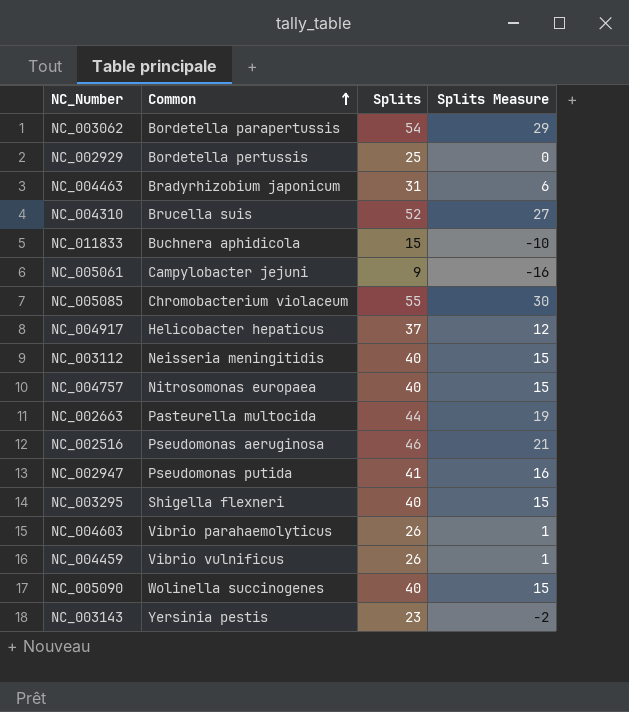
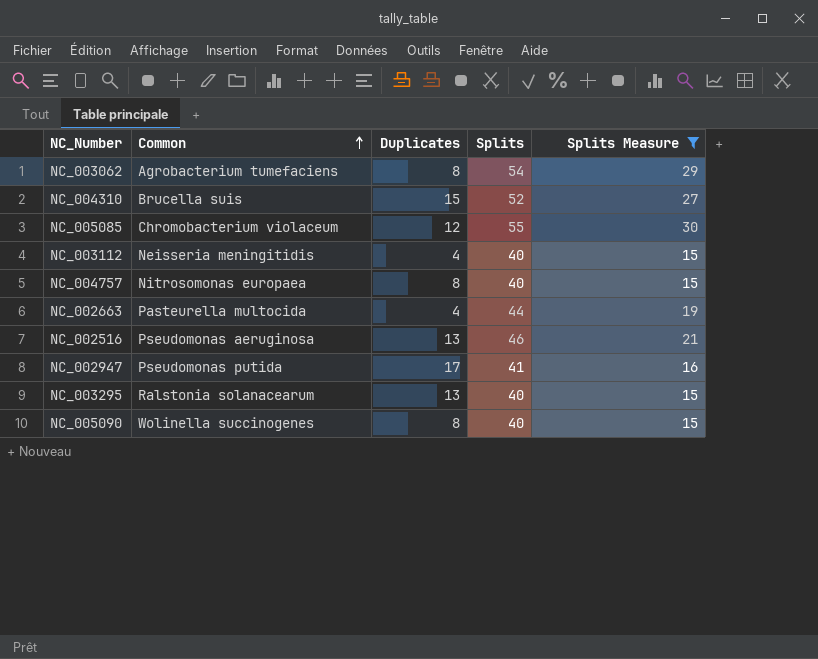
filter: none -> Splits Measure >= 15
column Duplicates | position: none -> 3
NC_003062 | Common: Bordetella parapertussis -> Agrobacterium tumefaciens
NC_003295 | Common: Shigella flexneri -> Ralstonia solanacearum

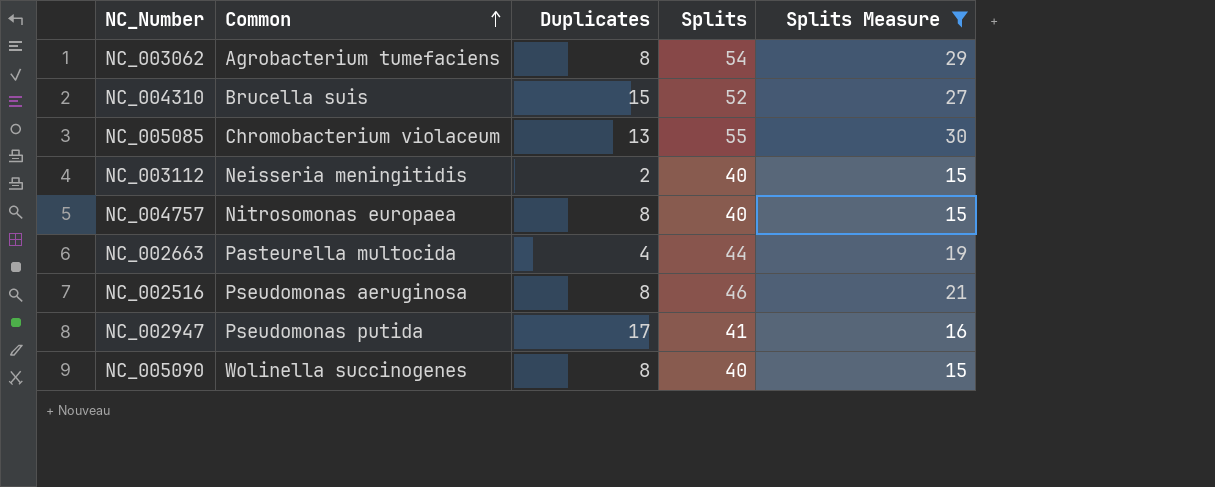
row NC_003295: Ralstonia solanacearum | 13 | 40 | 15 -> none
NC_005085 | Duplicates: 12 -> 13
NC_003112 | Duplicates: 4 -> 2
NC_002516 | Duplicates: 13 -> 8

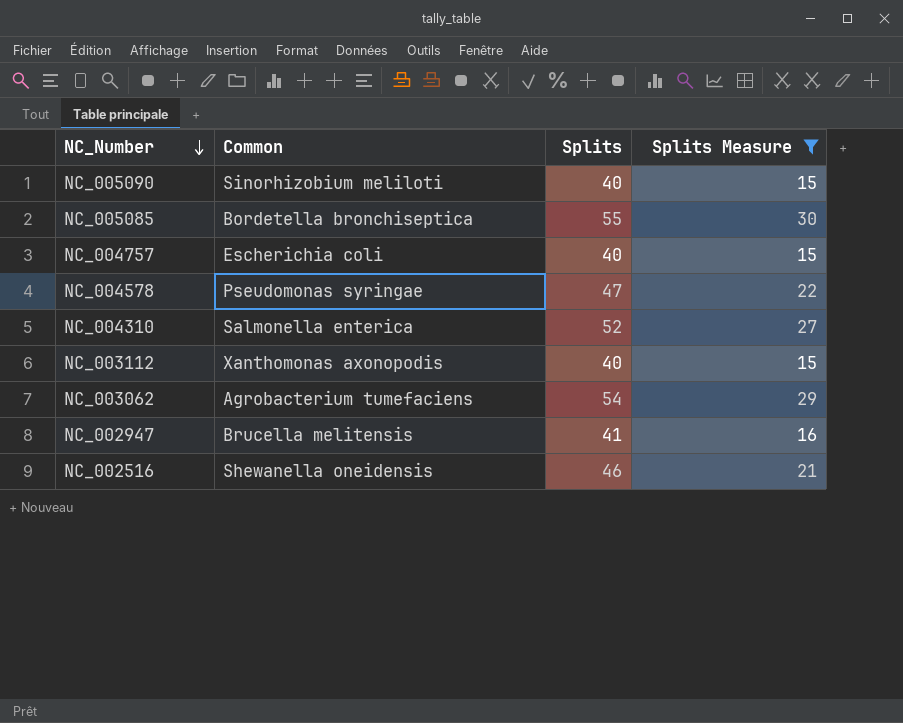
row order: Common ascending -> NC_Number descending
column Duplicates | position: 3 -> none
row NC_002663: Pasteurella multocida | 4 | 44 | 19 -> none
NC_005090 | Common: Wolinella succinogenes -> Sinorhizobium meliloti
NC_005085 | Common: Chromobacterium violaceum -> Bordetella bronchiseptica
NC_004757 | Common: Nitrosomonas europaea -> Escherichia coli
row NC_004578: none -> Pseudomonas syringae | 47 | 22
NC_004310 | Common: Brucella suis -> Salmonella enterica
NC_003112 | Common: Neisseria meningitidis -> Xanthomonas axonopodis
NC_002947 | Common: Pseudomonas putida -> Brucella melitensis
NC_002516 | Common: Pseudomonas aeruginosa -> Shewanella oneidensis

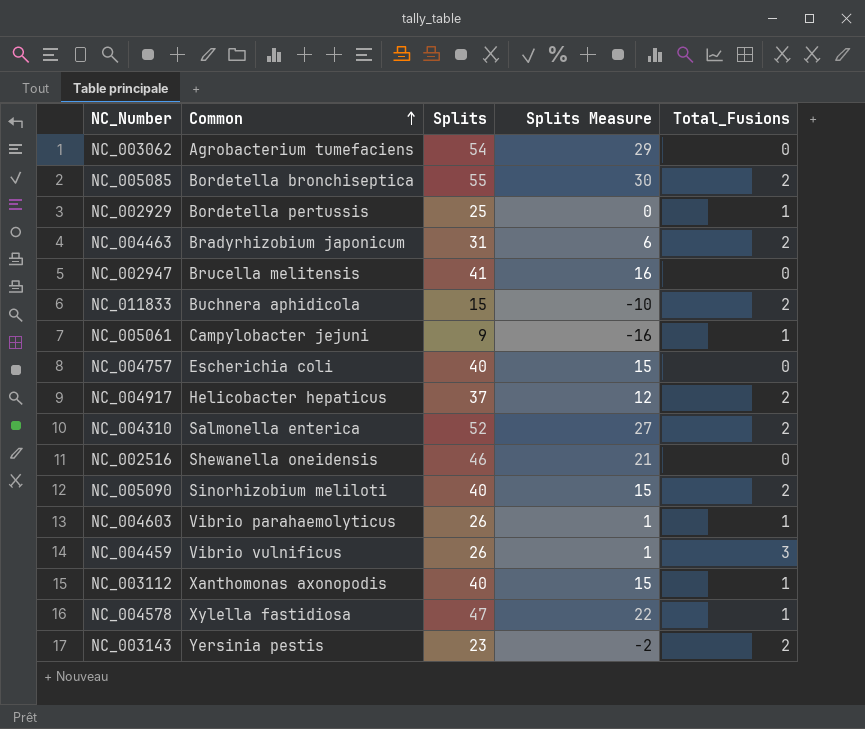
filter: Splits Measure >= 15 -> none
row order: NC_Number descending -> Common ascending
column Total_Fusions | position: none -> 5
NC_004578 | Common: Pseudomonas syringae -> Xylella fastidiosa

